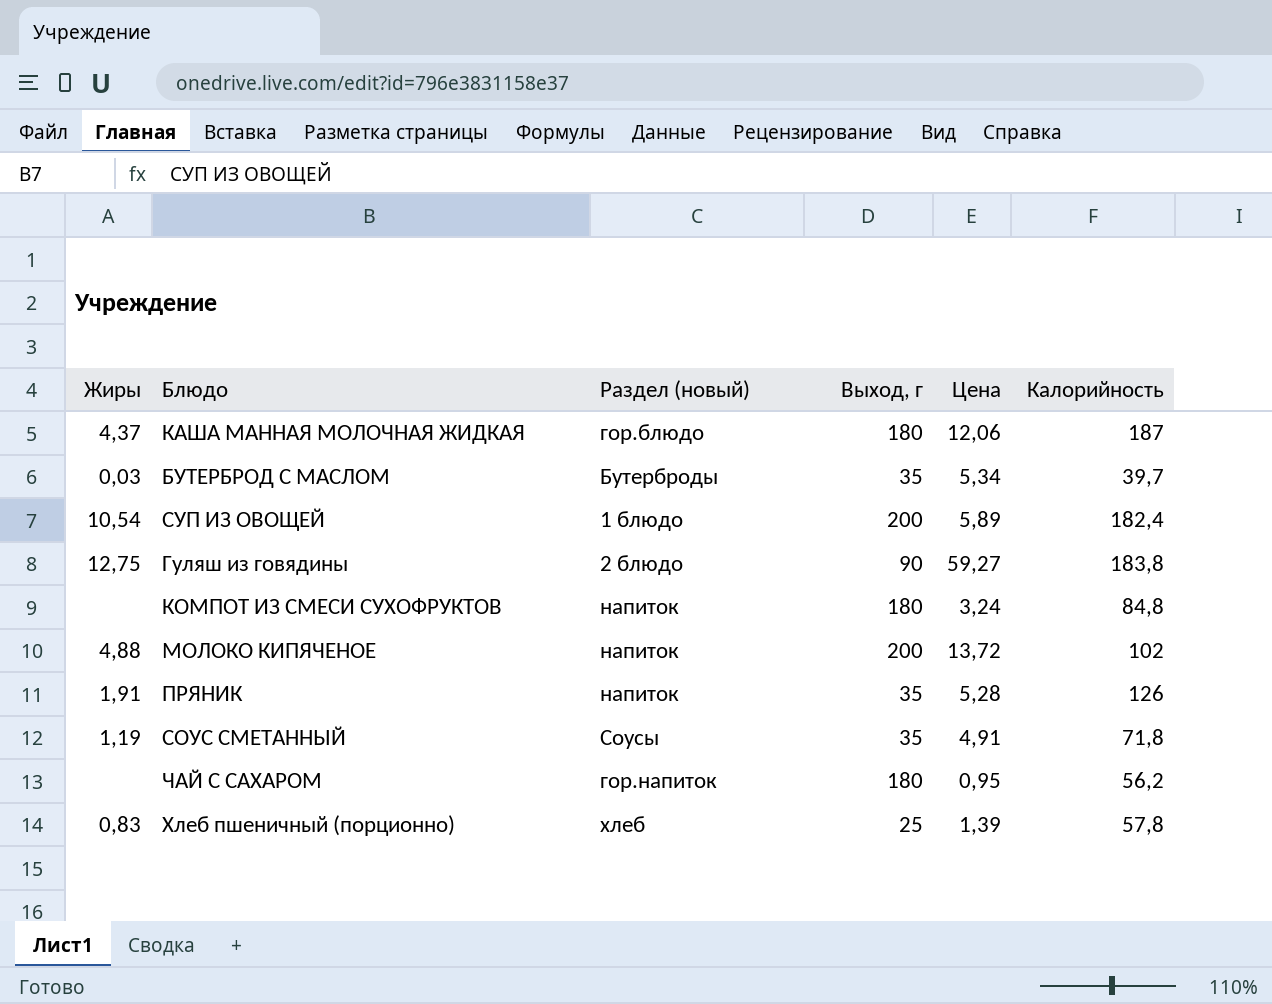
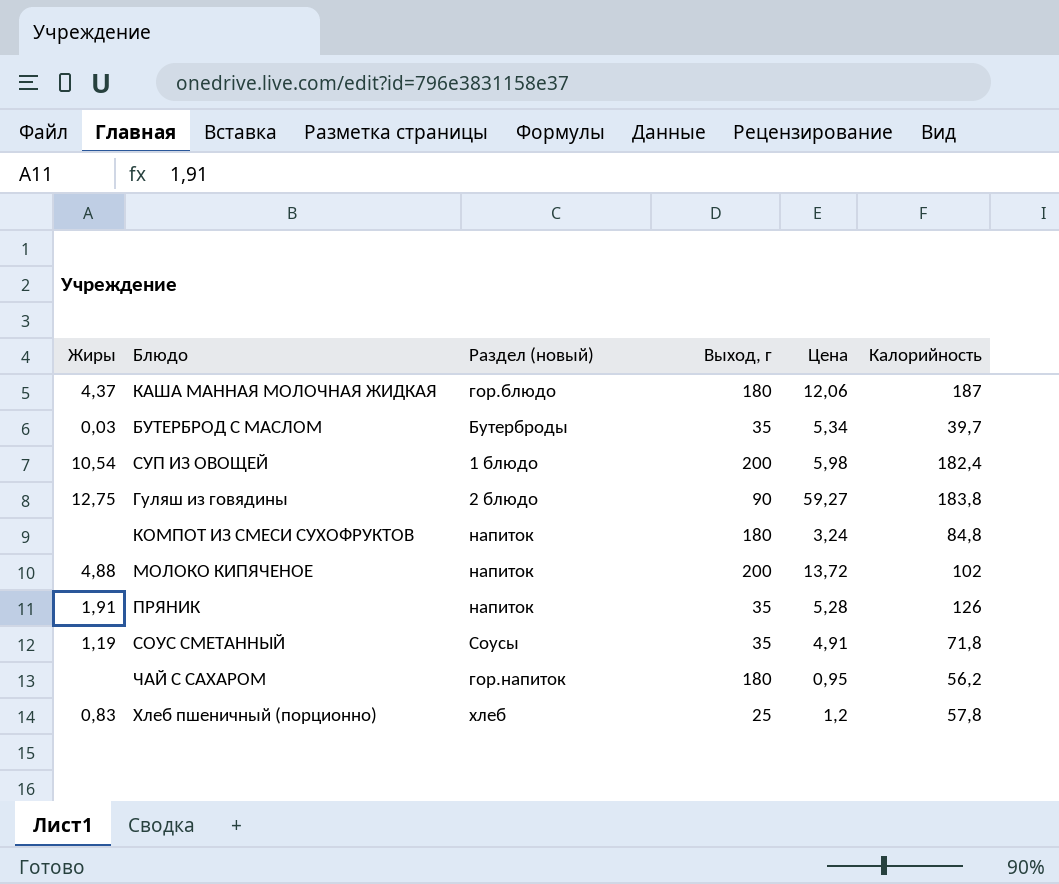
СУП ИЗ ОВОЩЕЙ | Цена: 5,89 -> 5,98
Хлеб пшеничный (порционно) | Цена: 1,39 -> 1,2

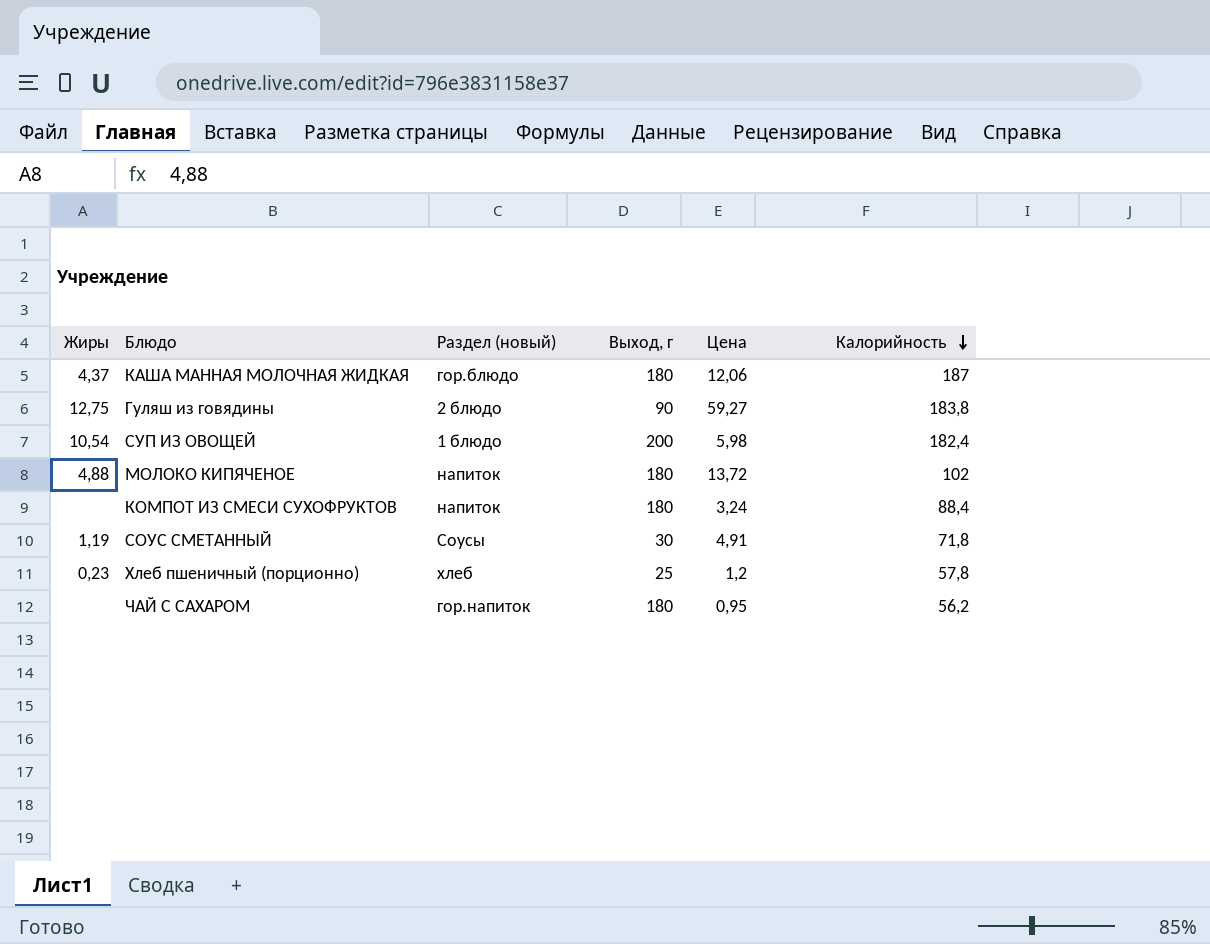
row order: none -> Калорийность descending
row БУТЕРБРОД С МАСЛОМ: 0,03 | Бутерброды | 35 | 5,34 | 39,7 -> none
row ПРЯНИК: 1,91 | напиток | 35 | 5,28 | 126 -> none
МОЛОКО КИПЯЧЕНОЕ | Выход, г: 200 -> 180
КОМПОТ ИЗ СМЕСИ СУХОФРУКТОВ | Калорийность: 84,8 -> 88,4
СОУС СМЕТАННЫЙ | Выход, г: 35 -> 30
Хлеб пшеничный (порционно) | Жиры: 0,83 -> 0,23

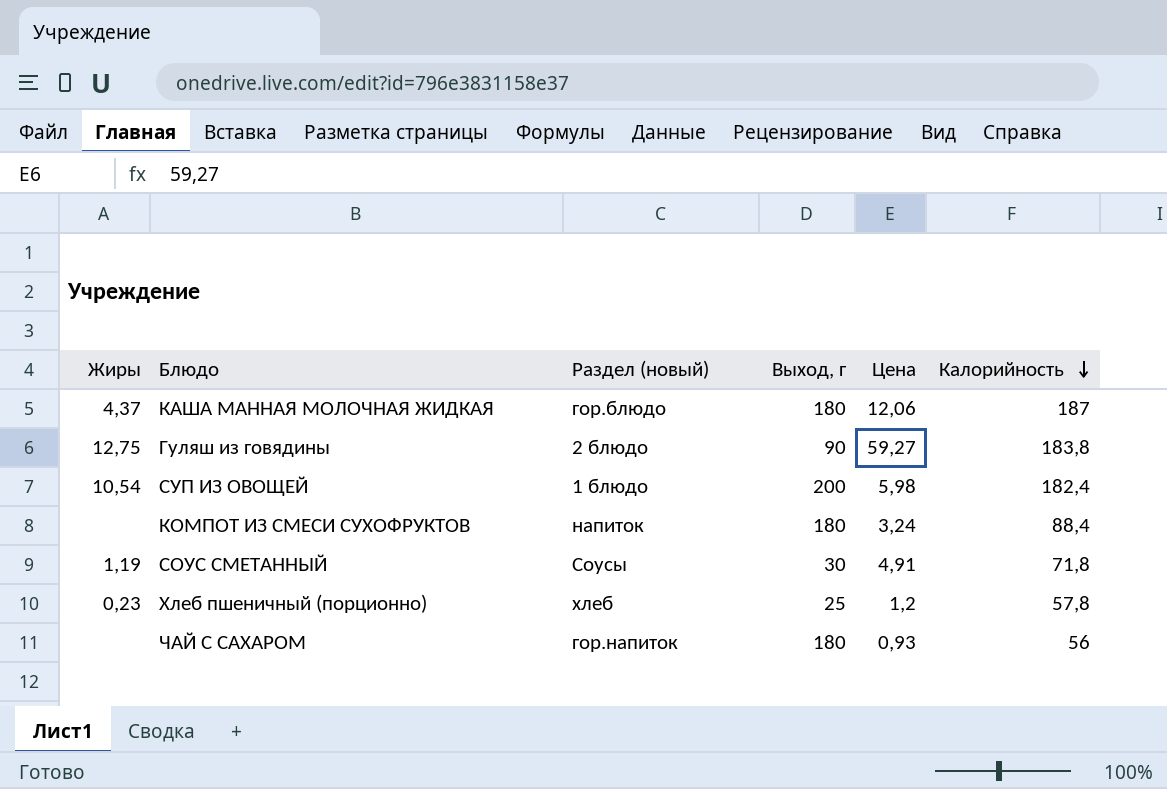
row МОЛОКО КИПЯЧЕНОЕ: 4,88 | напиток | 180 | 13,72 | 102 -> none
ЧАЙ С САХАРОМ | Цена: 0,95 -> 0,93
ЧАЙ С САХАРОМ | Калорийность: 56,2 -> 56

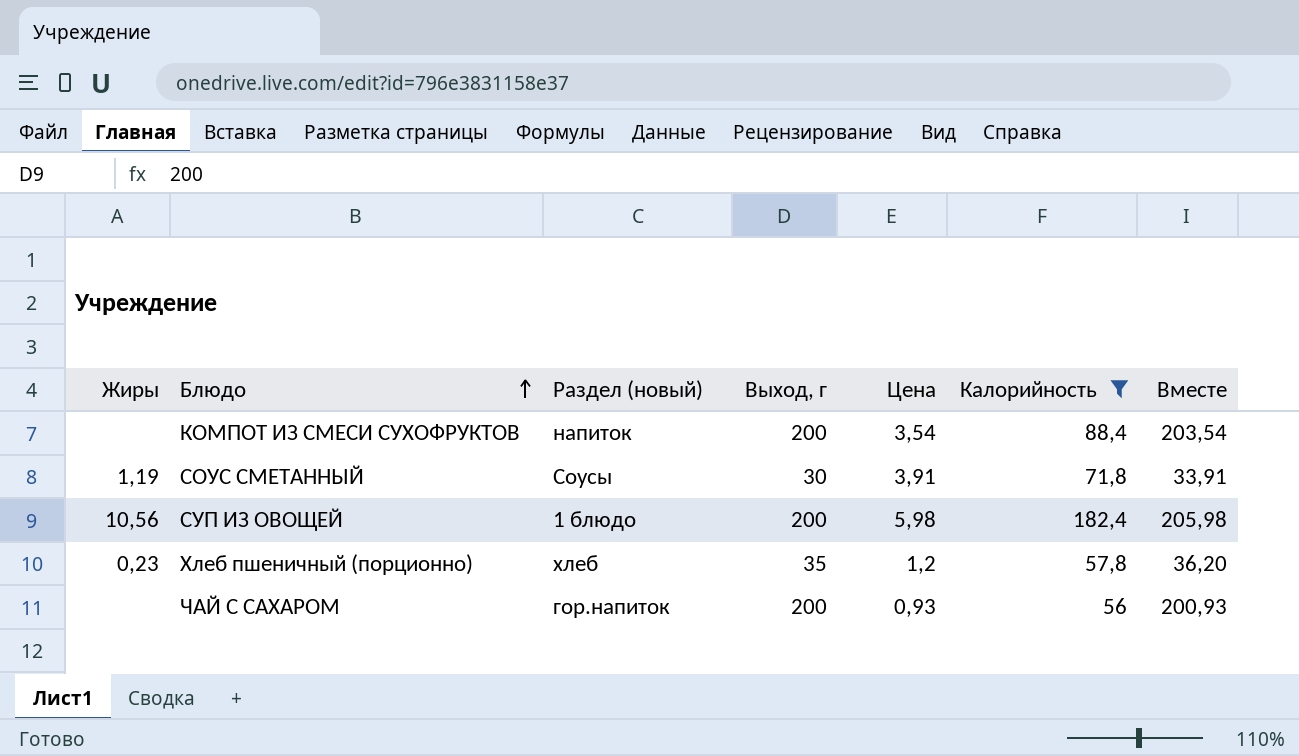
filter: none -> Калорийность <= 182,4
row order: Калорийность descending -> Блюдо ascending
column Вместе | formula: none -> [Выход, г] + [Цена]
КОМПОТ ИЗ СМЕСИ СУХОФРУКТОВ | Выход, г: 180 -> 200
КОМПОТ ИЗ СМЕСИ СУХОФРУКТОВ | Цена: 3,24 -> 3,54
СОУС СМЕТАННЫЙ | Цена: 4,91 -> 3,91
СУП ИЗ ОВОЩЕЙ | Жиры: 10,54 -> 10,56
Хлеб пшеничный (порционно) | Выход, г: 25 -> 35
ЧАЙ С САХАРОМ | Выход, г: 180 -> 200

